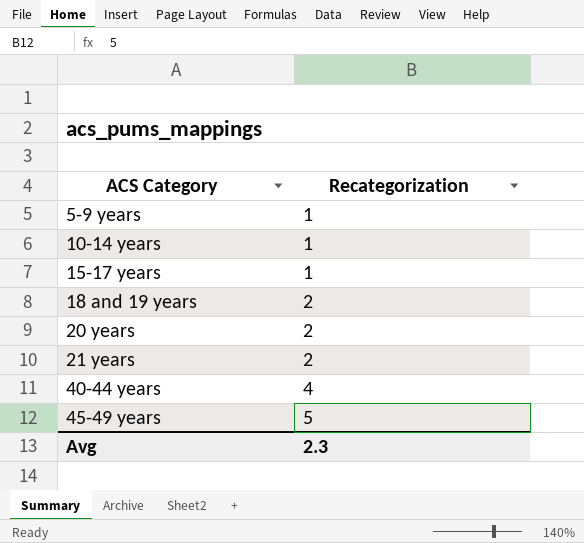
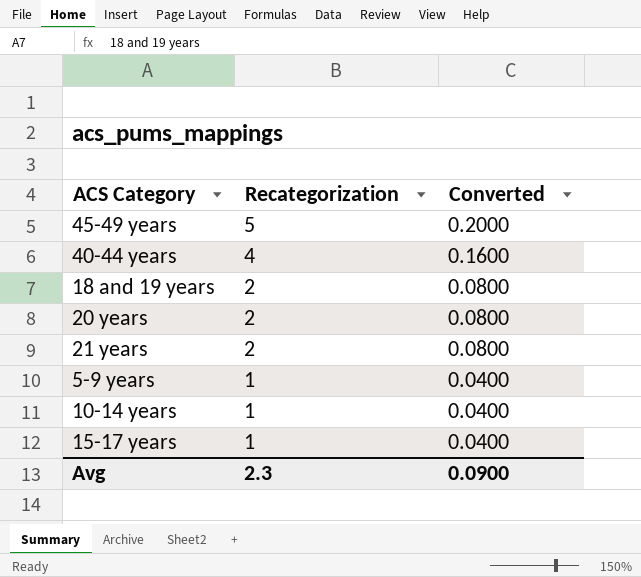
row order: ACS Category ascending -> Recategorization descending
column Converted | formula: none -> [Recategorization] * 0.04

